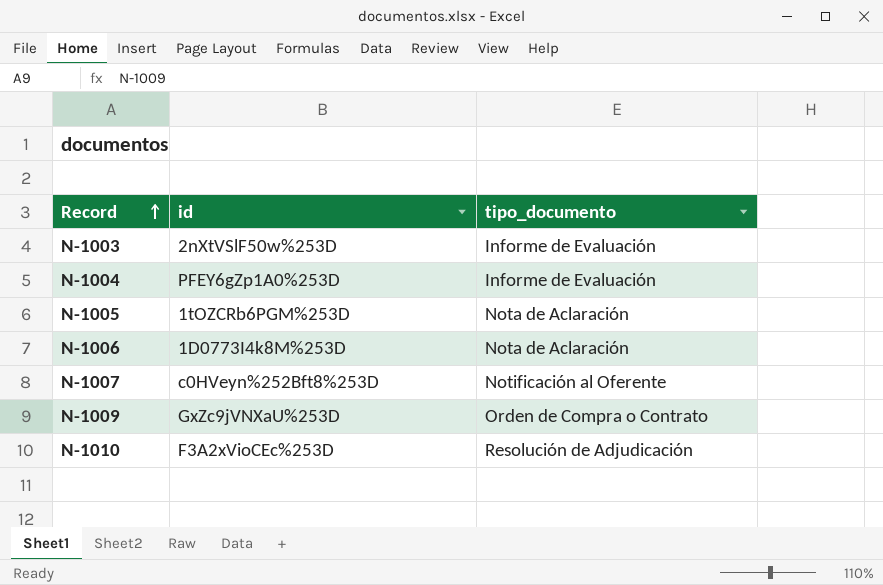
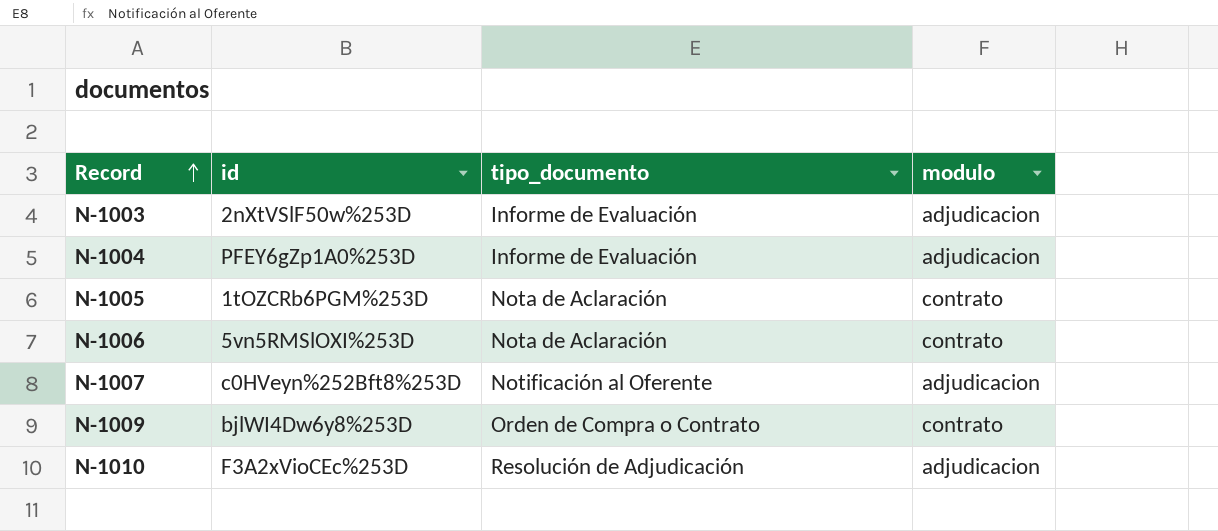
column modulo | position: none -> 4
N-1006 | id: 1D0773I4k8M%253D -> 5vn5RMSlOXI%253D
N-1009 | id: GxZc9jVNXaU%253D -> bjlWI4Dw6y8%253D

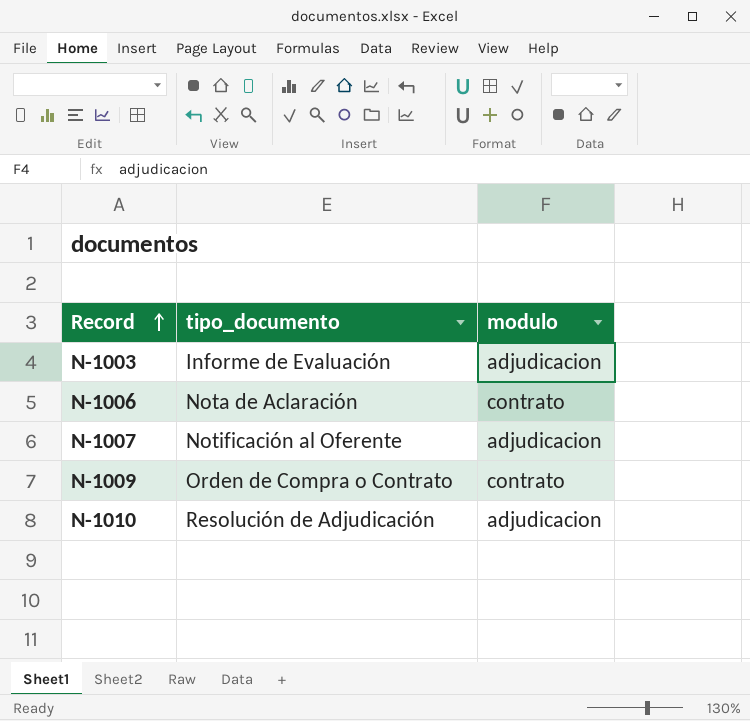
column id | position: 2 -> none
row N-1004: PFEY6gZp1A0%253D | Informe de Evaluación | adjudicacion -> none
row N-1005: 1tOZCRb6PGM%253D | Nota de Aclaración | contrato -> none

